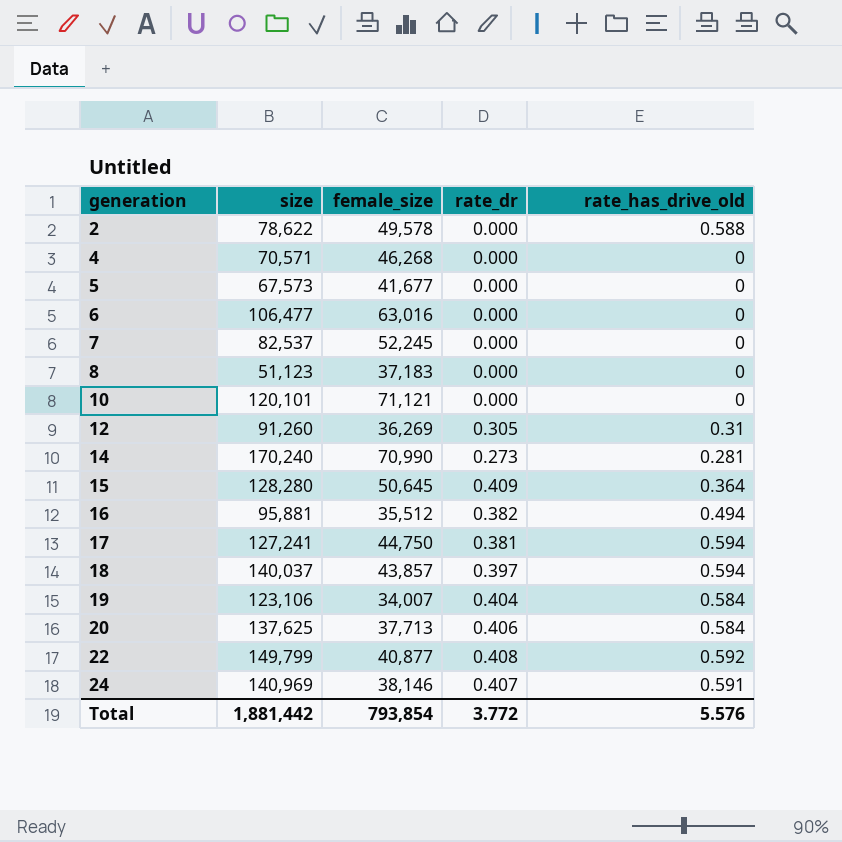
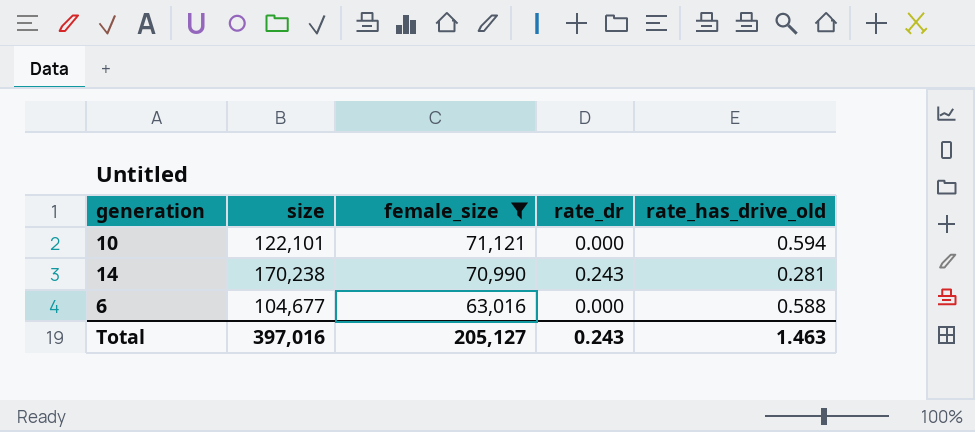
filter: none -> female_size >= 63,016
row order: generation ascending -> female_size descending
10 | size: 120,101 -> 122,101
10 | rate_has_drive_old: 0 -> 0.594
14 | size: 170,240 -> 170,238
14 | rate_dr: 0.273 -> 0.243
6 | size: 106,477 -> 104,677
6 | rate_has_drive_old: 0 -> 0.588
Total | size: 1,881,442 -> 397,016
Total | female_size: 793,854 -> 205,127
Total | rate_dr: 3.772 -> 0.243
Total | rate_has_drive_old: 5.576 -> 1.463

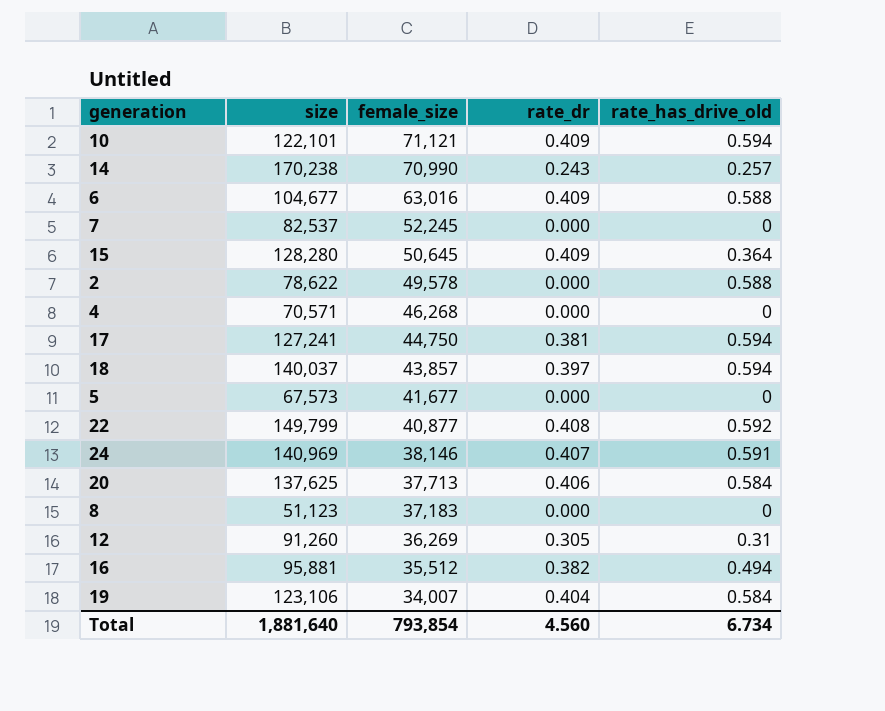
filter: female_size >= 63,016 -> none
10 | rate_dr: 0.000 -> 0.409
14 | rate_has_drive_old: 0.281 -> 0.257
6 | rate_dr: 0.000 -> 0.409
Total | size: 397,016 -> 1,881,640
Total | female_size: 205,127 -> 793,854
Total | rate_dr: 0.243 -> 4.560
Total | rate_has_drive_old: 1.463 -> 6.734

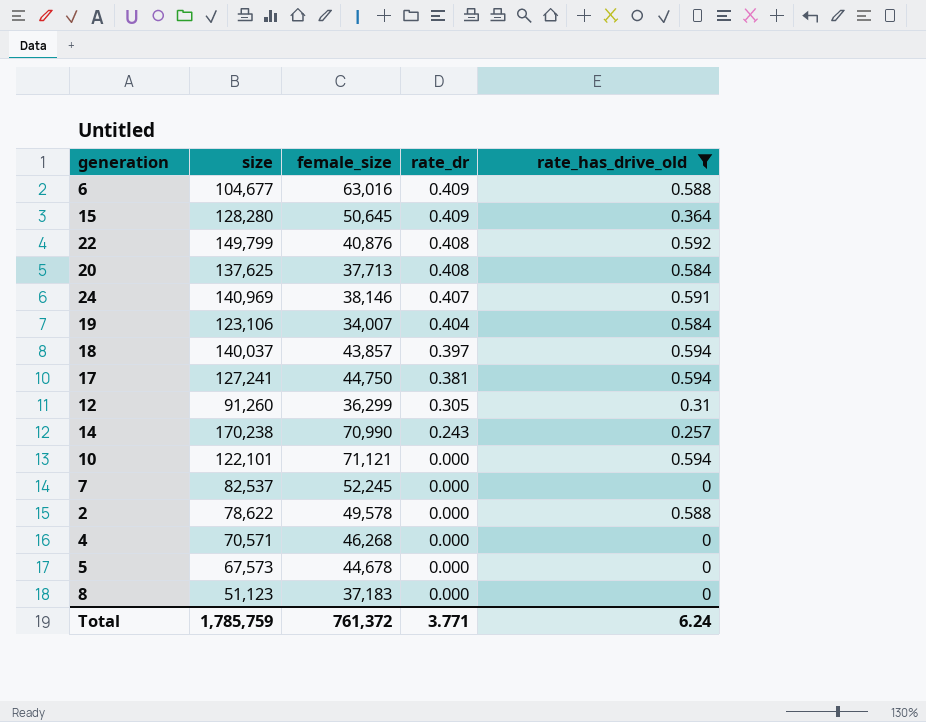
filter: none -> rate_has_drive_old != 0.494
row order: female_size descending -> rate_dr descending
22 | female_size: 40,877 -> 40,876
20 | rate_dr: 0.406 -> 0.408
12 | female_size: 36,269 -> 36,299
10 | rate_dr: 0.409 -> 0.000
5 | female_size: 41,677 -> 44,678
Total | size: 1,881,640 -> 1,785,759
Total | female_size: 793,854 -> 761,372
Total | rate_dr: 4.560 -> 3.771
Total | rate_has_drive_old: 6.734 -> 6.24

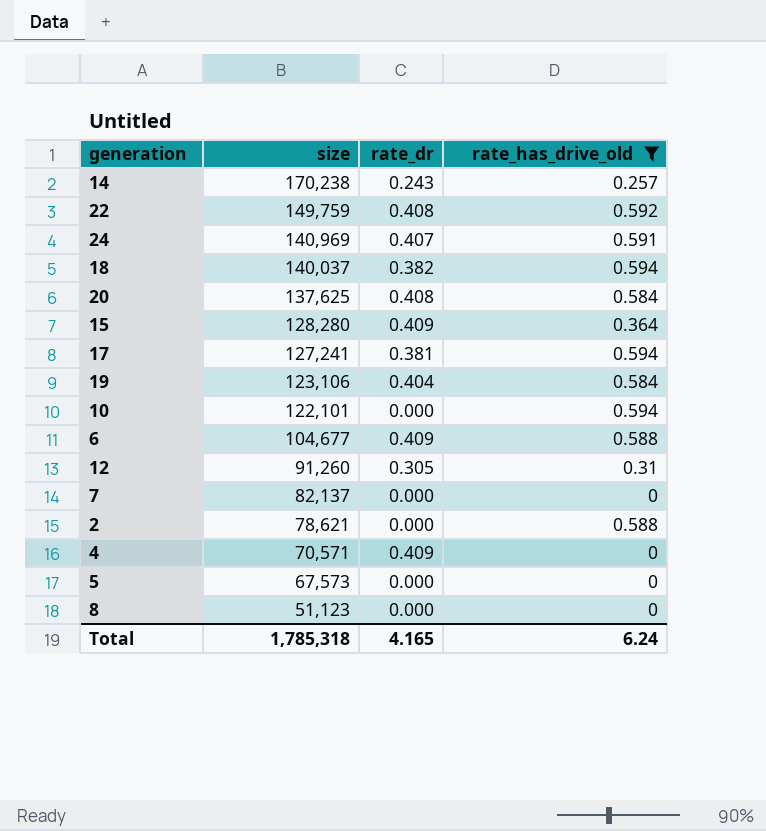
row order: rate_dr descending -> size descending
column female_size | position: 3 -> none
22 | size: 149,799 -> 149,759
18 | rate_dr: 0.397 -> 0.382
7 | size: 82,537 -> 82,137
2 | size: 78,622 -> 78,621
4 | rate_dr: 0.000 -> 0.409
Total | size: 1,785,759 -> 1,785,318
Total | rate_dr: 3.771 -> 4.165

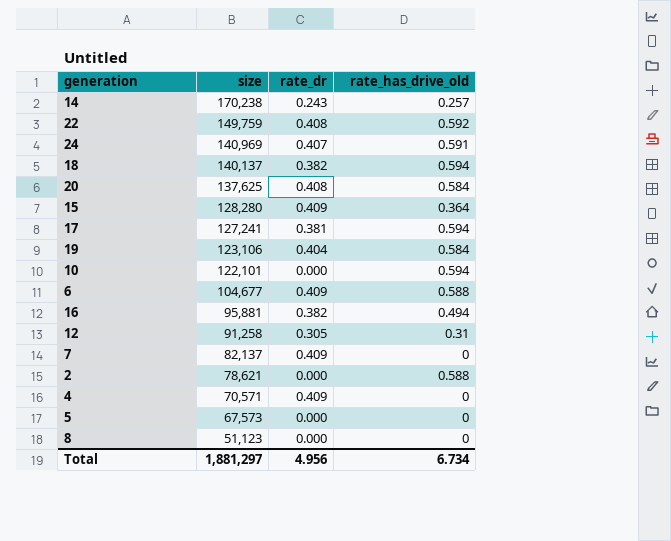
filter: rate_has_drive_old != 0.494 -> none
18 | size: 140,037 -> 140,137
12 | size: 91,260 -> 91,258
7 | rate_dr: 0.000 -> 0.409
Total | size: 1,785,318 -> 1,881,297
Total | rate_dr: 4.165 -> 4.956
Total | rate_has_drive_old: 6.24 -> 6.734

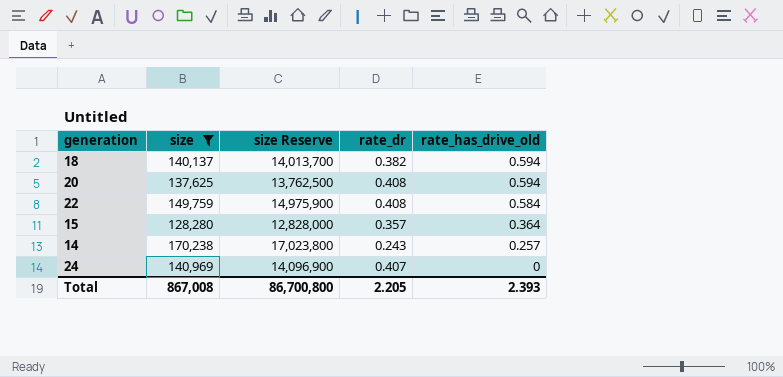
filter: none -> size >= 128,280
row order: size descending -> rate_has_drive_old descending
column size Reserve | formula: none -> [size] * 100
20 | rate_has_drive_old: 0.584 -> 0.594
22 | rate_has_drive_old: 0.592 -> 0.584
15 | rate_dr: 0.409 -> 0.357
24 | rate_has_drive_old: 0.591 -> 0
Total | size: 1,881,297 -> 867,008
Total | rate_dr: 4.956 -> 2.205
Total | rate_has_drive_old: 6.734 -> 2.393

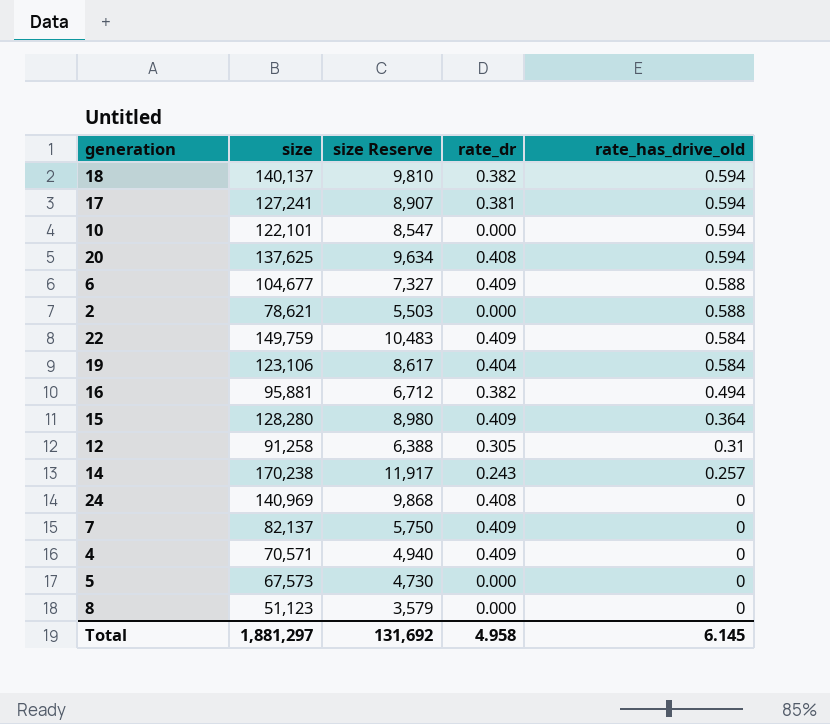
filter: size >= 128,280 -> none
column size Reserve | formula: [size] * 100 -> [size] * 0.07
22 | rate_dr: 0.408 -> 0.409
15 | rate_dr: 0.357 -> 0.409
24 | rate_dr: 0.407 -> 0.408
Total | size: 867,008 -> 1,881,297
Total | size Reserve: 86,700,800 -> 131,692
Total | rate_dr: 2.205 -> 4.958
Total | rate_has_drive_old: 2.393 -> 6.145

